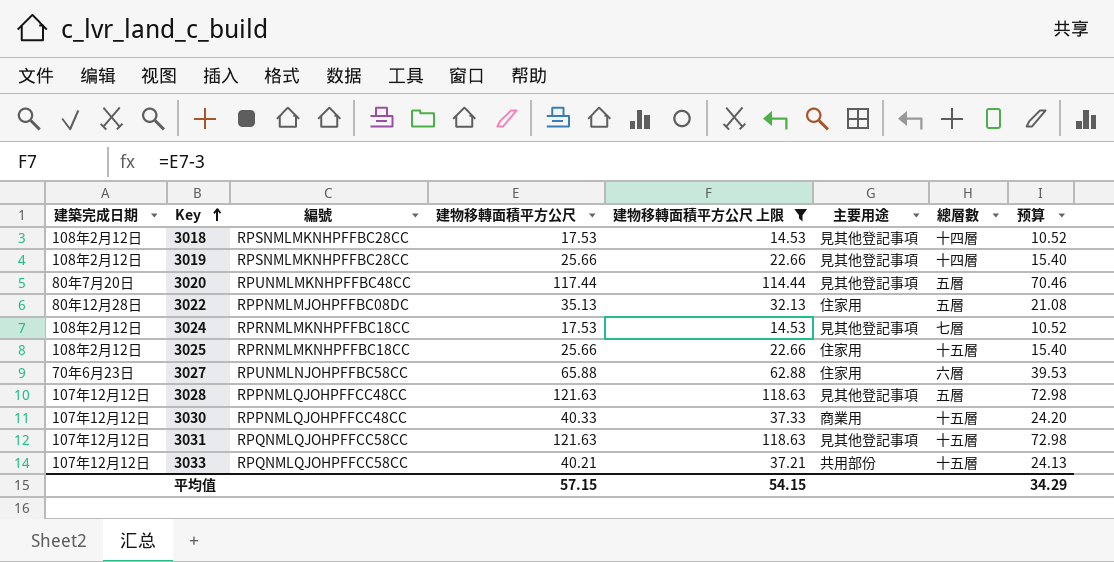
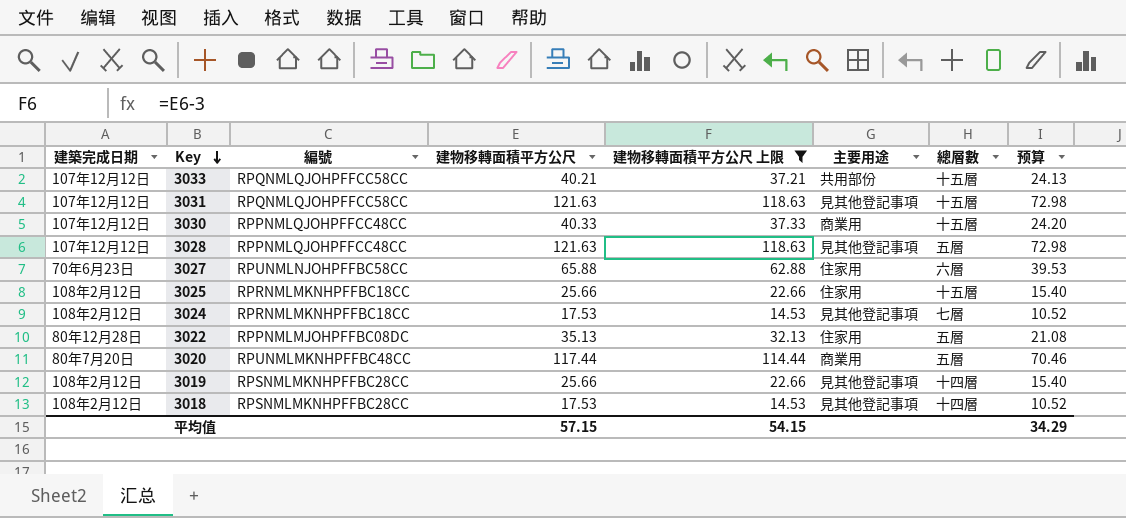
row order: Key ascending -> Key descending
3020 | 主要用途: 見其他登記事項 -> 商業用

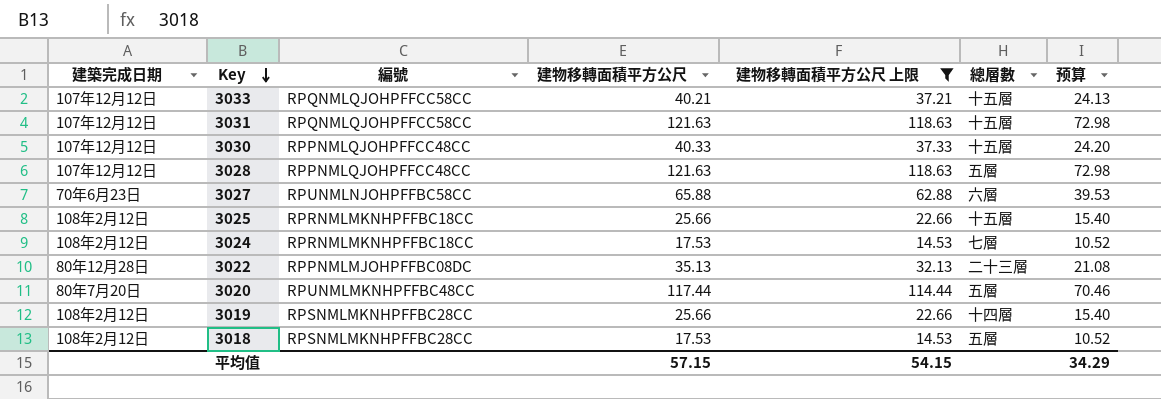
column 主要用途 | position: 6 -> none
3022 | 總層數: 五層 -> 二十三層
3018 | 總層數: 十四層 -> 五層

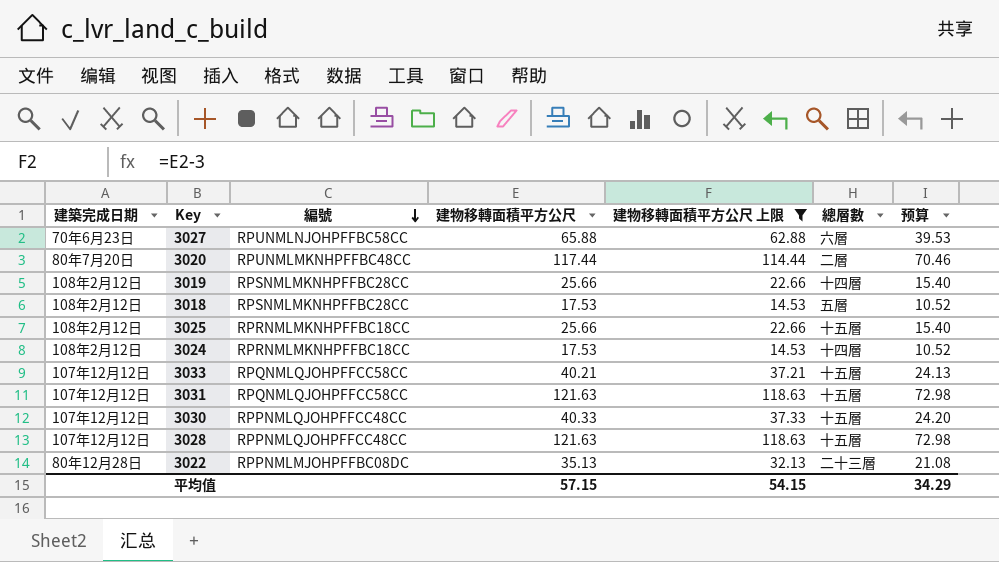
row order: Key descending -> 編號 descending
3020 | 總層數: 五層 -> 二層
3024 | 總層數: 七層 -> 十四層
3028 | 總層數: 五層 -> 十五層

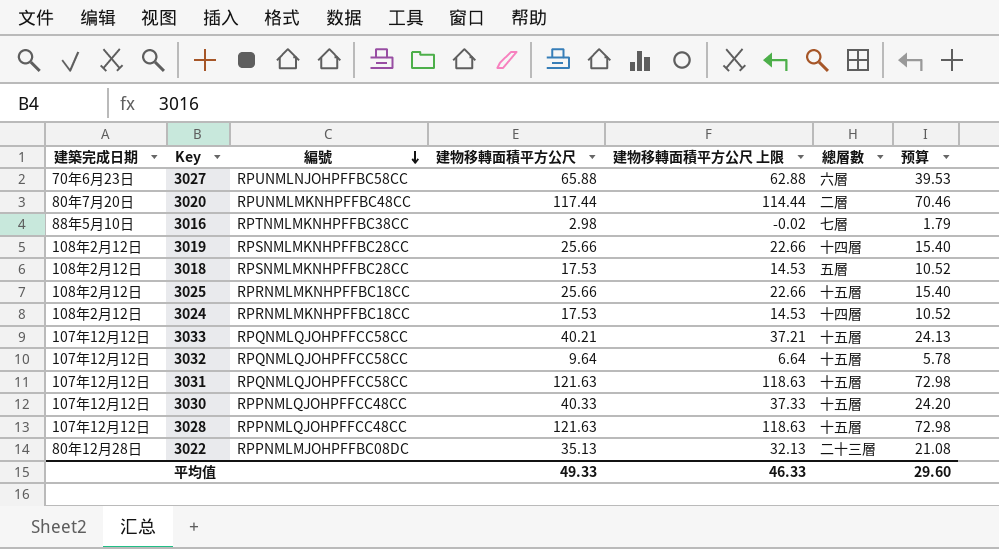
filter: 建物移轉面積平方公尺 上限 >= 14.53 -> none
平均值 | 建物移轉面積平方公尺: 57.15 -> 49.33
平均值 | 建物移轉面積平方公尺 上限: 54.15 -> 46.33
平均值 | 预算: 34.29 -> 29.60

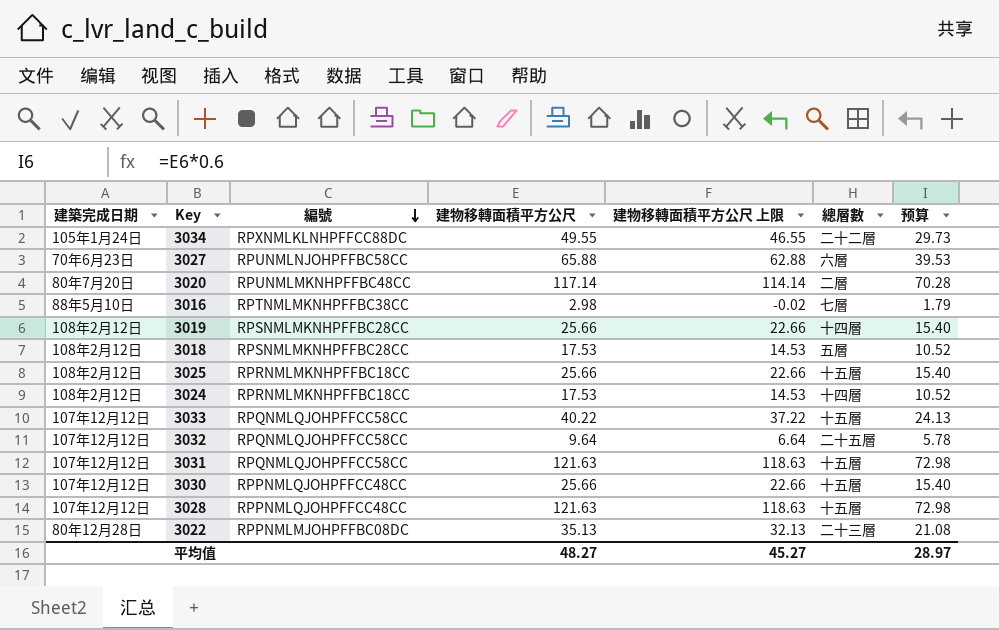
row 3034: none -> 105年1月24日 | RPXNMLKLNHPFFCC88DC | 49.55 | 46.55 | 二十二層 | 29.73
3020 | 建物移轉面積平方公尺: 117.44 -> 117.14
3020 | 建物移轉面積平方公尺 上限: 114.44 -> 114.14
3020 | 预算: 70.46 -> 70.28
3033 | 建物移轉面積平方公尺: 40.21 -> 40.22
3033 | 建物移轉面積平方公尺 上限: 37.21 -> 37.22
3032 | 總層數: 十五層 -> 二十五層
3030 | 建物移轉面積平方公尺: 40.33 -> 25.66
3030 | 建物移轉面積平方公尺 上限: 37.33 -> 22.66
3030 | 预算: 24.20 -> 15.40
平均值 | 建物移轉面積平方公尺: 49.33 -> 48.27
平均值 | 建物移轉面積平方公尺 上限: 46.33 -> 45.27
平均值 | 预算: 29.60 -> 28.97

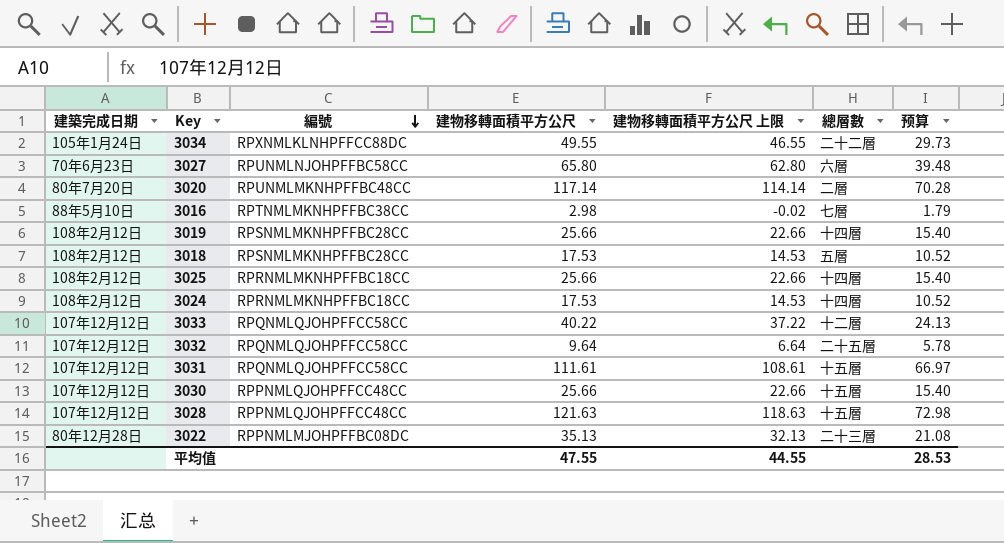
3027 | 建物移轉面積平方公尺: 65.88 -> 65.80
3027 | 建物移轉面積平方公尺 上限: 62.88 -> 62.80
3027 | 预算: 39.53 -> 39.48
3025 | 總層數: 十五層 -> 十四層
3033 | 總層數: 十五層 -> 十二層
3031 | 建物移轉面積平方公尺: 121.63 -> 111.61
3031 | 建物移轉面積平方公尺 上限: 118.63 -> 108.61
3031 | 预算: 72.98 -> 66.97
平均值 | 建物移轉面積平方公尺: 48.27 -> 47.55
平均值 | 建物移轉面積平方公尺 上限: 45.27 -> 44.55
平均值 | 预算: 28.97 -> 28.53

